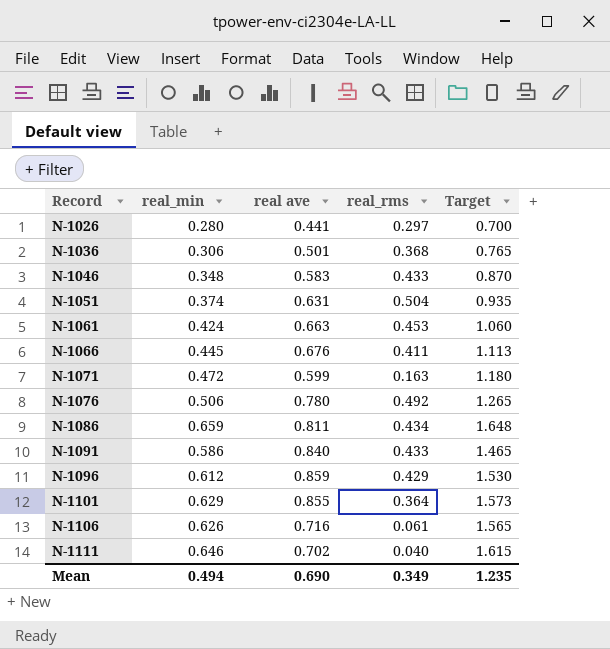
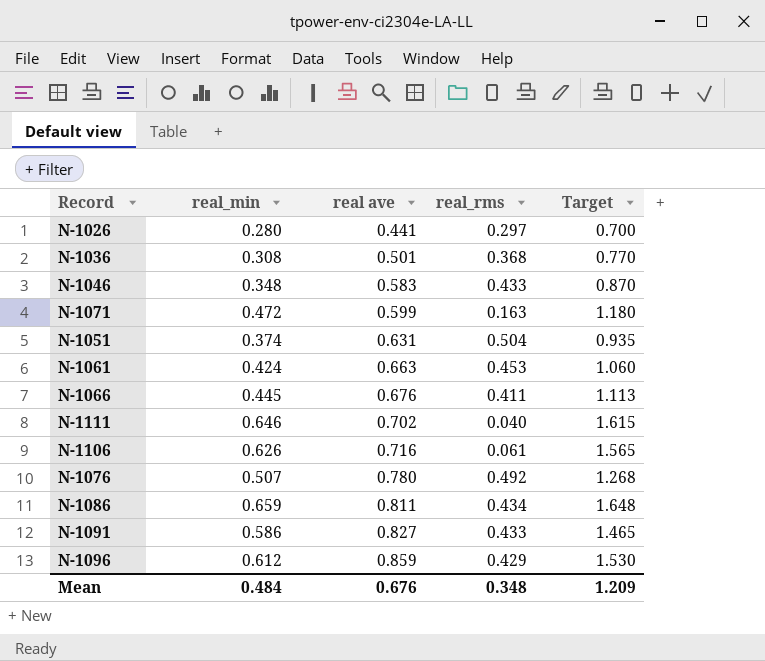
row order: Record ascending -> real ave ascending
row N-1101: 0.629 | 0.855 | 0.364 | 1.573 -> none
N-1036 | real_min: 0.306 -> 0.308
N-1036 | Target: 0.765 -> 0.770
N-1076 | real_min: 0.506 -> 0.507
N-1076 | Target: 1.265 -> 1.268
N-1091 | real ave: 0.840 -> 0.827
Mean | real_min: 0.494 -> 0.484
Mean | real ave: 0.690 -> 0.676
Mean | real_rms: 0.349 -> 0.348
Mean | Target: 1.235 -> 1.209

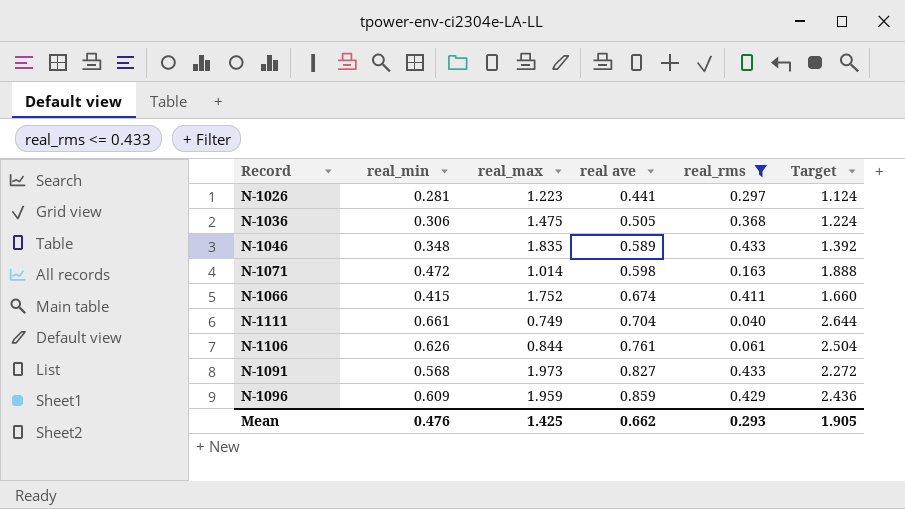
filter: none -> real_rms <= 0.433
column real_max | position: none -> 3
column Target | formula: [real_min] * 2.5 -> [real_min] * 4
N-1026 | real_min: 0.280 -> 0.281
N-1036 | real_min: 0.308 -> 0.306
N-1036 | real ave: 0.501 -> 0.505
N-1046 | real ave: 0.583 -> 0.589
N-1071 | real ave: 0.599 -> 0.598
N-1066 | real_min: 0.445 -> 0.415
N-1066 | real ave: 0.676 -> 0.674
N-1111 | real_min: 0.646 -> 0.661
N-1111 | real ave: 0.702 -> 0.704
N-1106 | real ave: 0.716 -> 0.761
N-1091 | real_min: 0.586 -> 0.568
N-1096 | real_min: 0.612 -> 0.609
Mean | real_min: 0.484 -> 0.476
Mean | real ave: 0.676 -> 0.662
Mean | real_rms: 0.348 -> 0.293
Mean | Target: 1.209 -> 1.905

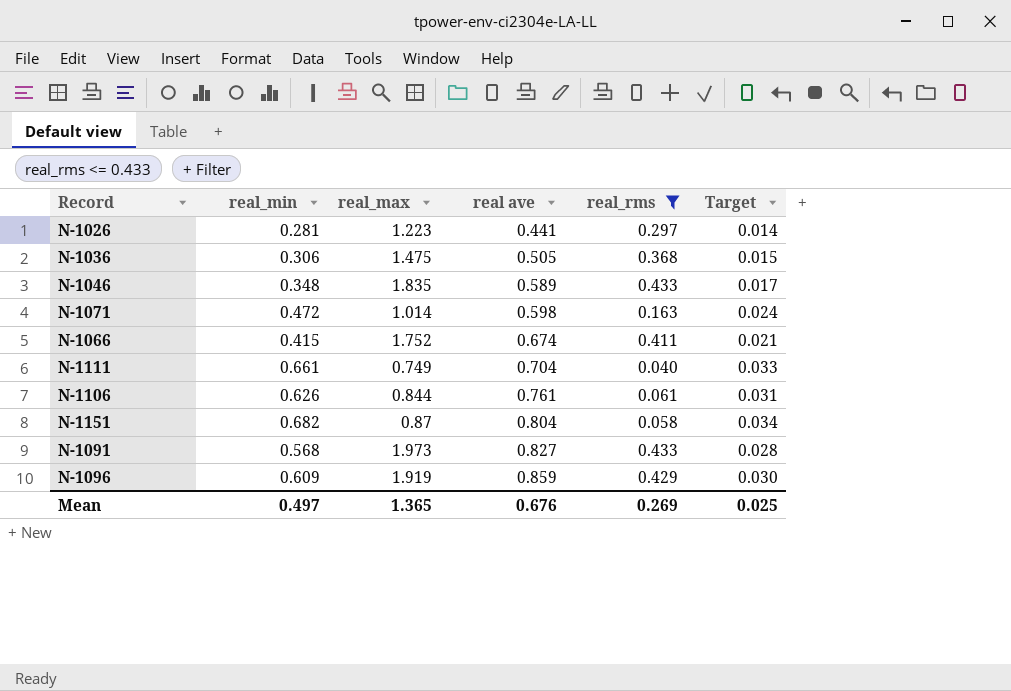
column Target | formula: [real_min] * 4 -> [real_min] * 0.05
row N-1151: none -> 0.682 | 0.87 | 0.804 | 0.058 | 0.034
N-1096 | real_max: 1.959 -> 1.919
Mean | real_min: 0.476 -> 0.497
Mean | real_max: 1.425 -> 1.365
Mean | real ave: 0.662 -> 0.676
Mean | real_rms: 0.293 -> 0.269
Mean | Target: 1.905 -> 0.025

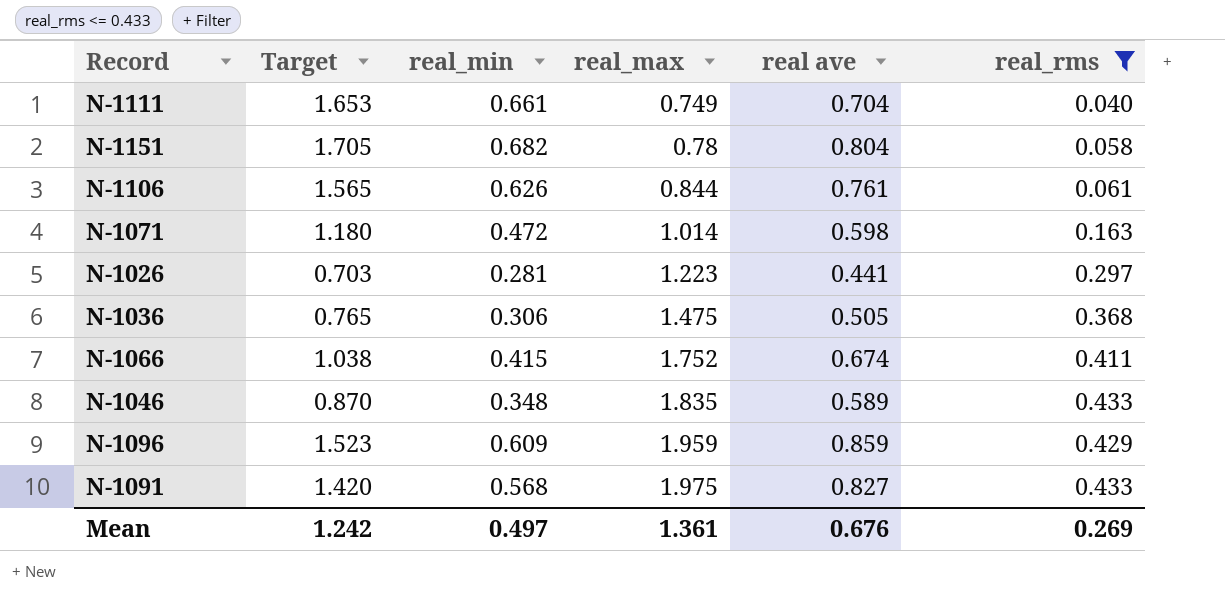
row order: real ave ascending -> real_max ascending
column Target | formula: [real_min] * 0.05 -> [real_min] * 2.5
column Target | position: 6 -> 2
N-1151 | real_max: 0.87 -> 0.78
N-1096 | real_max: 1.919 -> 1.959
N-1091 | real_max: 1.973 -> 1.975
Mean | Target: 0.025 -> 1.242
Mean | real_max: 1.365 -> 1.361

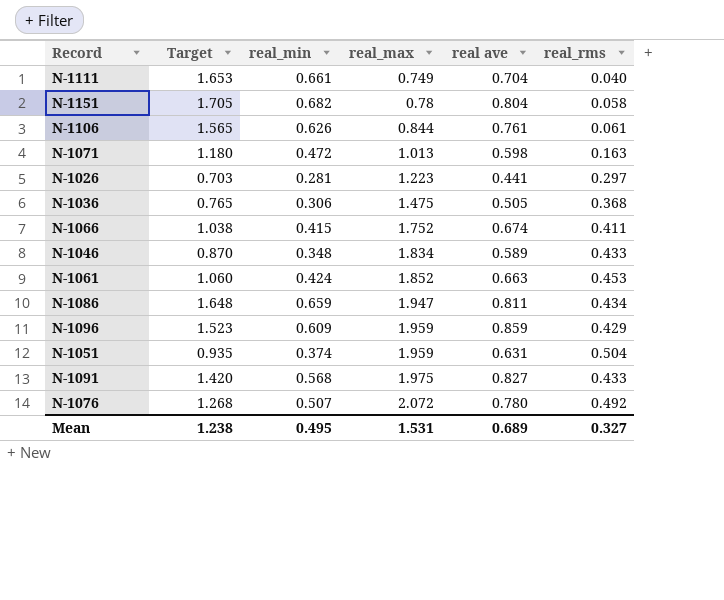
filter: real_rms <= 0.433 -> none
N-1071 | real_max: 1.014 -> 1.013
N-1046 | real_max: 1.835 -> 1.834
Mean | Target: 1.242 -> 1.238
Mean | real_min: 0.497 -> 0.495
Mean | real_max: 1.361 -> 1.531
Mean | real ave: 0.676 -> 0.689
Mean | real_rms: 0.269 -> 0.327

